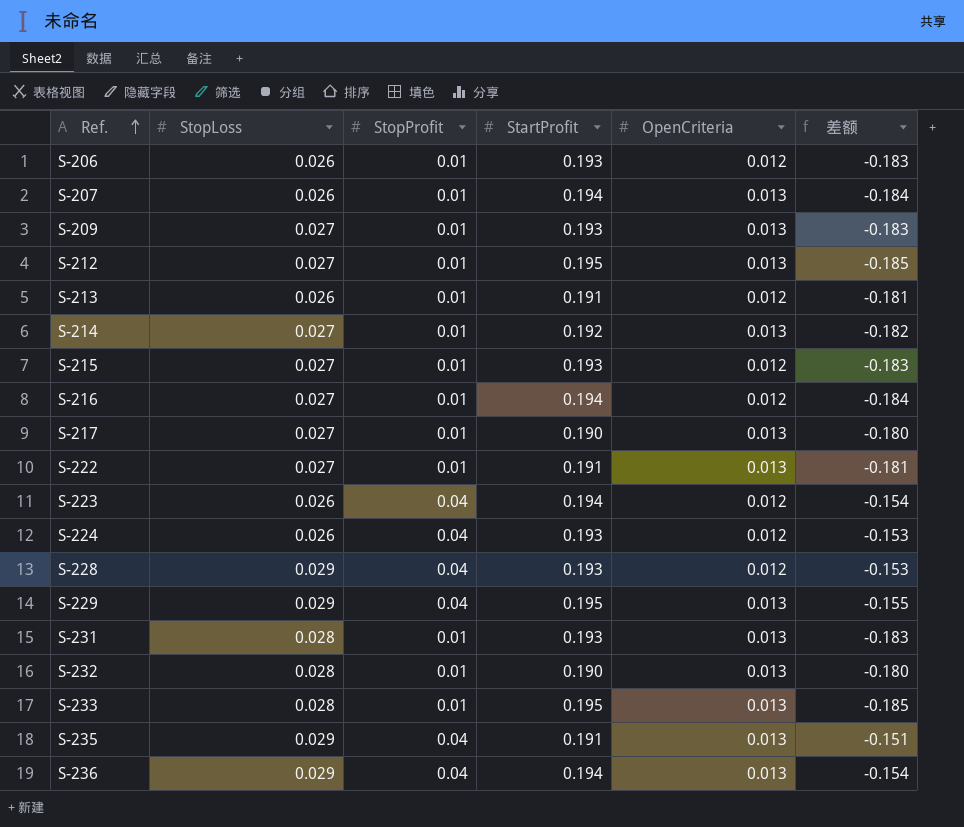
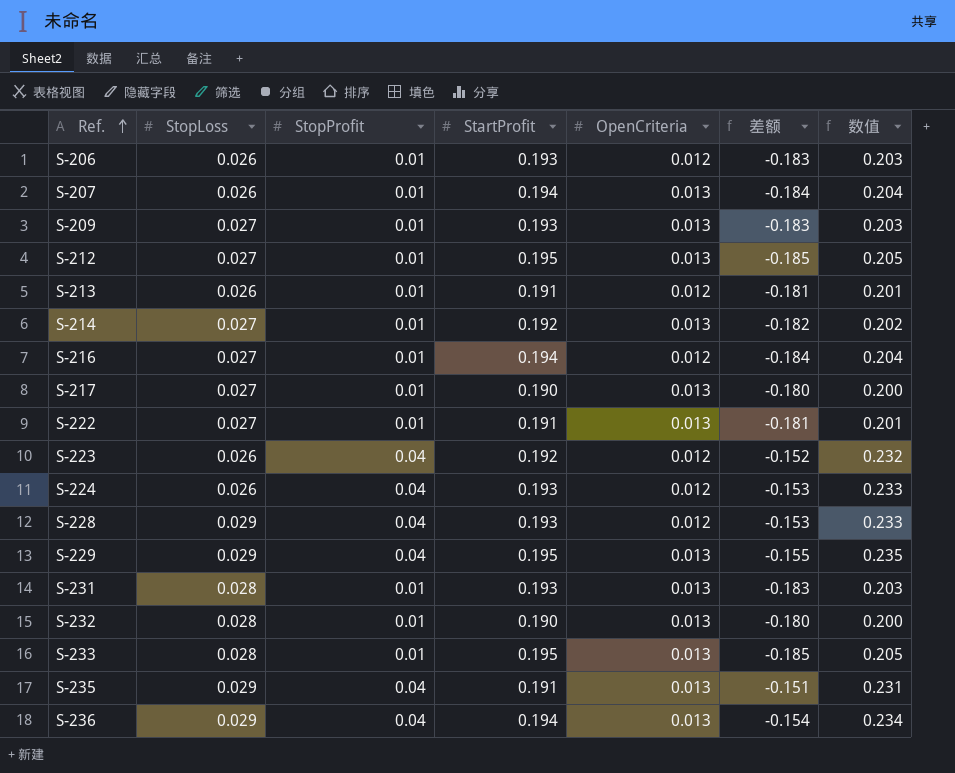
column 数值 | formula: none -> [StopProfit] + [StartProfit]
row S-215: 0.027 | 0.01 | 0.193 | 0.012 | -0.183 -> none
S-223 | StartProfit: 0.194 -> 0.192
S-223 | 差额: -0.154 -> -0.152

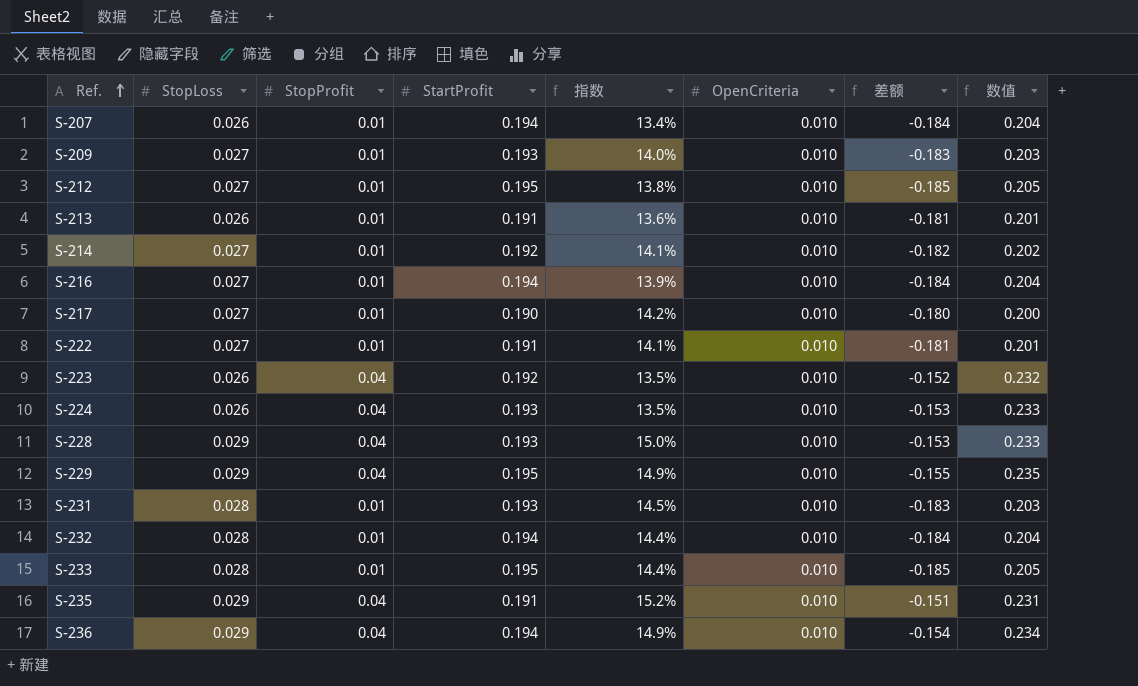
column 指数 | formula: none -> [StopLoss] / [StartProfit]
row S-206: 0.026 | 0.01 | 0.193 | 0.012 | -0.183 | 0.203 -> none
S-207 | OpenCriteria: 0.013 -> 0.010
S-209 | OpenCriteria: 0.013 -> 0.010
S-212 | OpenCriteria: 0.013 -> 0.010
S-213 | OpenCriteria: 0.012 -> 0.010
S-214 | OpenCriteria: 0.013 -> 0.010
S-216 | OpenCriteria: 0.012 -> 0.010
S-217 | OpenCriteria: 0.013 -> 0.010
S-222 | OpenCriteria: 0.013 -> 0.010
S-223 | OpenCriteria: 0.012 -> 0.010
S-224 | OpenCriteria: 0.012 -> 0.010
S-228 | OpenCriteria: 0.012 -> 0.010
S-229 | OpenCriteria: 0.013 -> 0.010
S-231 | OpenCriteria: 0.013 -> 0.010
S-232 | StartProfit: 0.190 -> 0.194
S-232 | OpenCriteria: 0.013 -> 0.010
S-232 | 差额: -0.180 -> -0.184
S-232 | 数值: 0.200 -> 0.204
S-233 | OpenCriteria: 0.013 -> 0.010
S-235 | OpenCriteria: 0.013 -> 0.010
S-236 | OpenCriteria: 0.013 -> 0.010

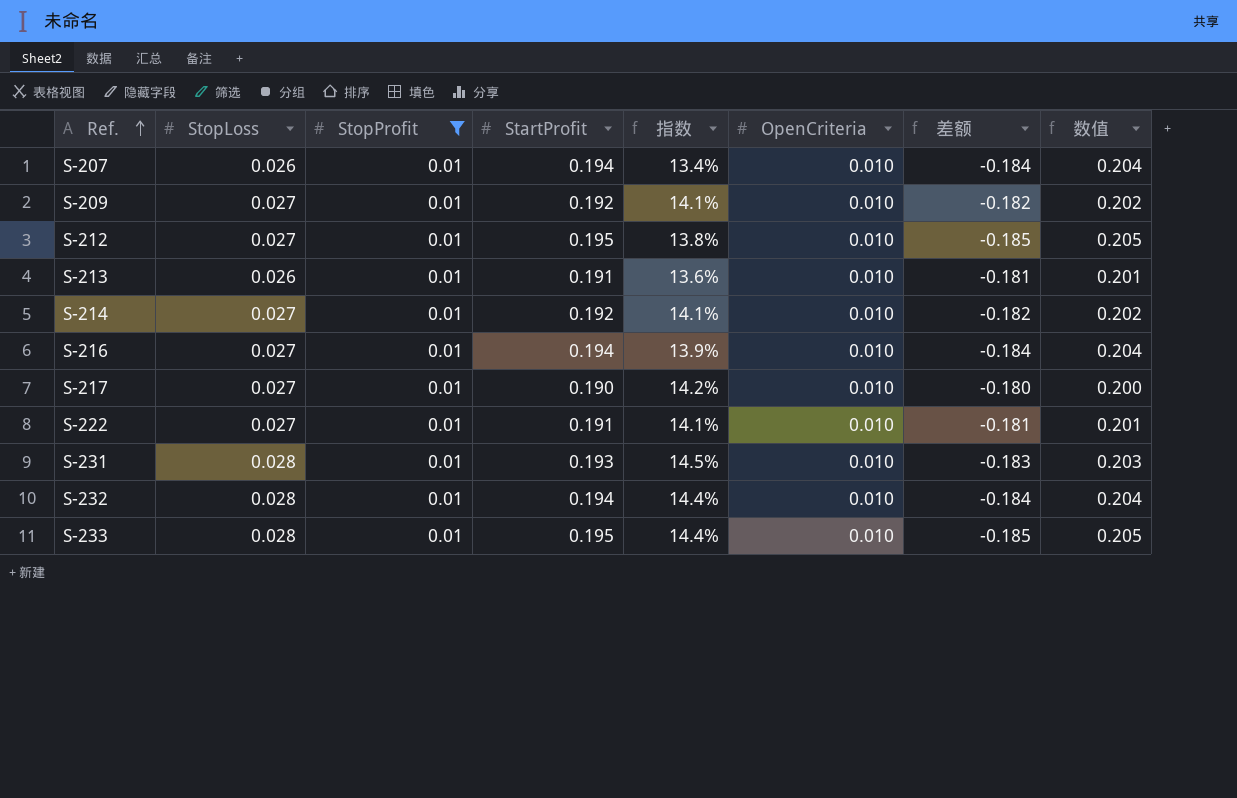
filter: none -> StopProfit = 0.01
S-209 | StartProfit: 0.193 -> 0.192
S-209 | 指数: 14.0% -> 14.1%
S-209 | 差额: -0.183 -> -0.182
S-209 | 数值: 0.203 -> 0.202

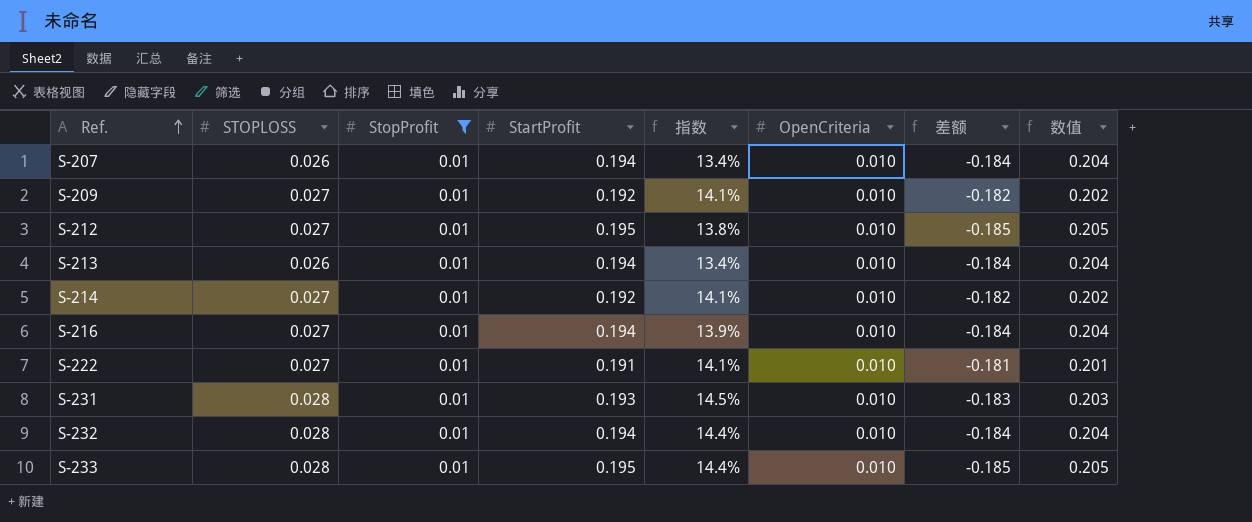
column name: StopLoss -> STOPLOSS
row S-217: 0.027 | 0.01 | 0.190 | 14.2% | 0.010 | -0.180 | 0.200 -> none
S-213 | StartProfit: 0.191 -> 0.194
S-213 | 指数: 13.6% -> 13.4%
S-213 | 差额: -0.181 -> -0.184
S-213 | 数值: 0.201 -> 0.204

